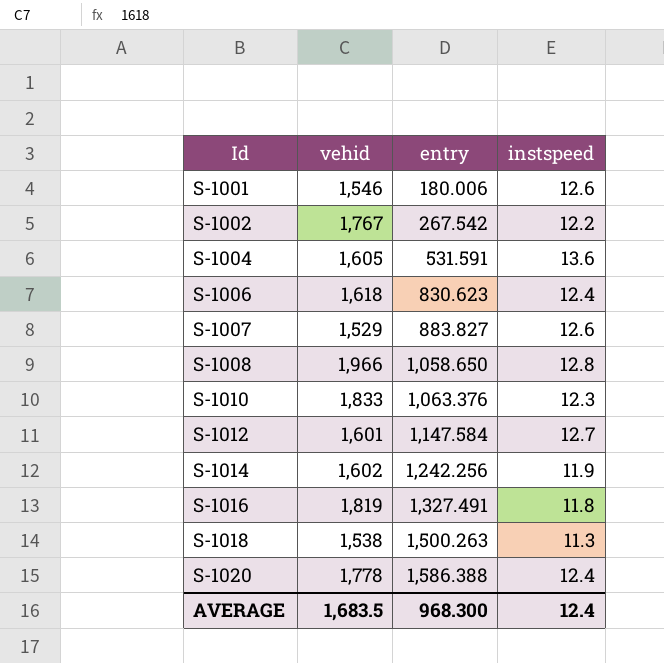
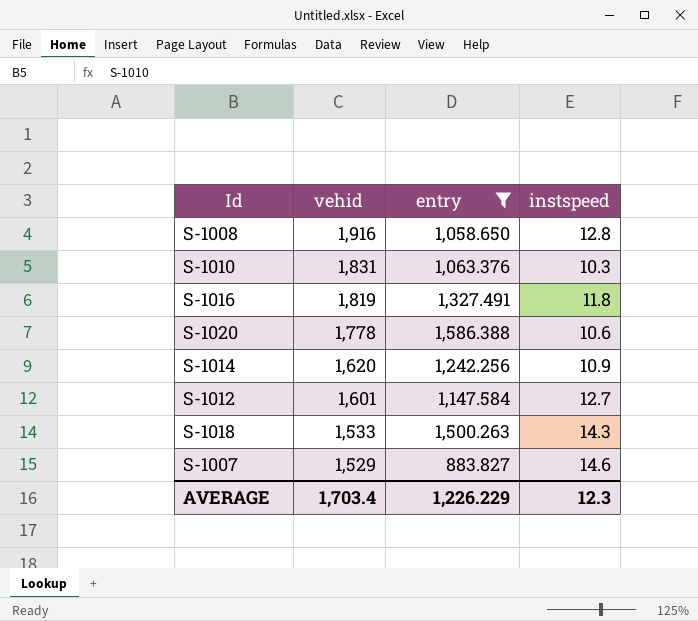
filter: none -> entry >= 883.827
row order: Id ascending -> vehid descending
S-1008 | vehid: 1,966 -> 1,916
S-1010 | vehid: 1,833 -> 1,831
S-1010 | instspeed: 12.3 -> 10.3
S-1020 | instspeed: 12.4 -> 10.6
S-1014 | vehid: 1,602 -> 1,620
S-1014 | instspeed: 11.9 -> 10.9
S-1018 | vehid: 1,538 -> 1,533
S-1018 | instspeed: 11.3 -> 14.3
S-1007 | instspeed: 12.6 -> 14.6
AVERAGE | vehid: 1,683.5 -> 1,703.4
AVERAGE | entry: 968.300 -> 1,226.229
AVERAGE | instspeed: 12.4 -> 12.3

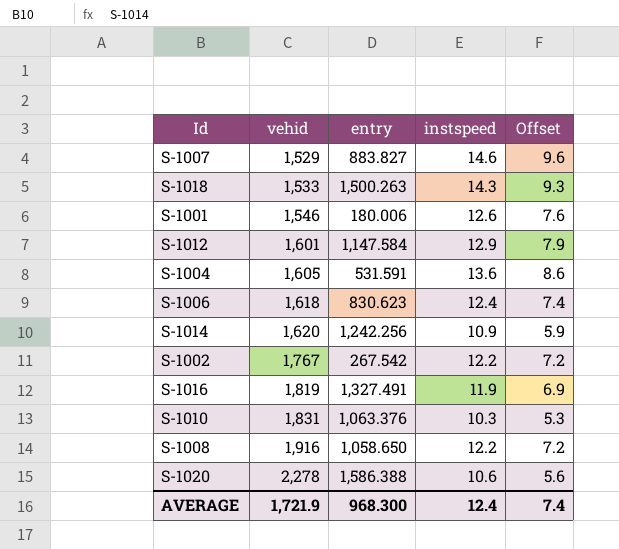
filter: entry >= 883.827 -> none
row order: vehid descending -> vehid ascending
column Offset | formula: none -> [instspeed] - 5
S-1012 | instspeed: 12.7 -> 12.9
S-1016 | instspeed: 11.8 -> 11.9
S-1008 | instspeed: 12.8 -> 12.2
S-1020 | vehid: 1,778 -> 2,278
AVERAGE | vehid: 1,703.4 -> 1,721.9
AVERAGE | entry: 1,226.229 -> 968.300
AVERAGE | instspeed: 12.3 -> 12.4

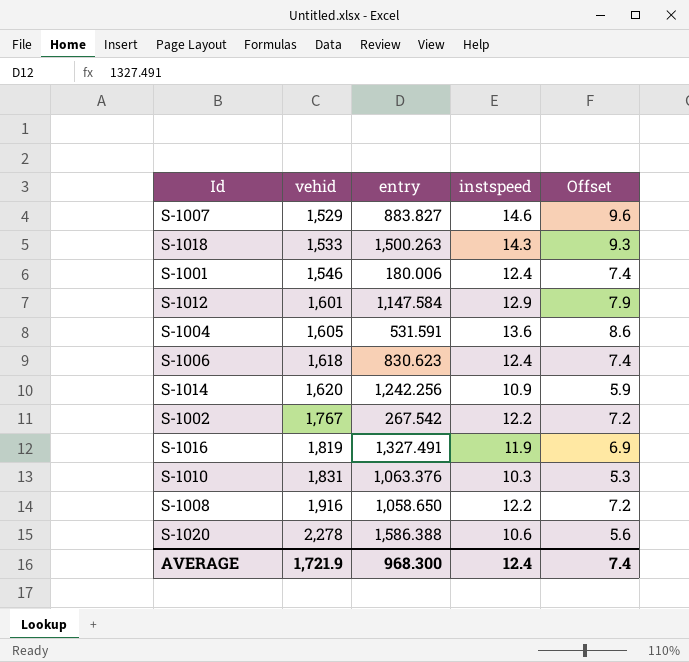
S-1001 | instspeed: 12.6 -> 12.4
S-1001 | Offset: 7.6 -> 7.4

